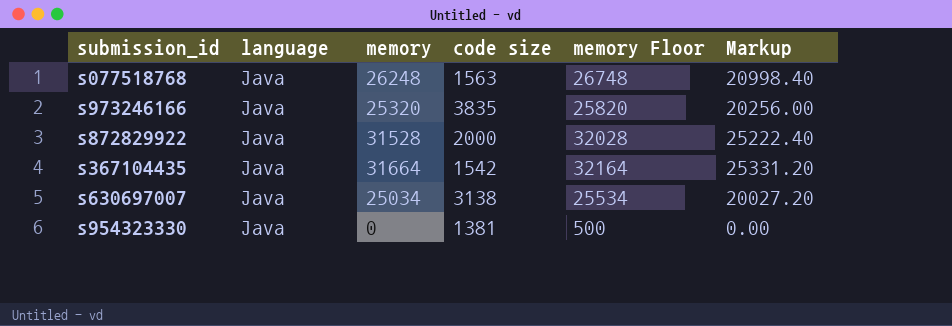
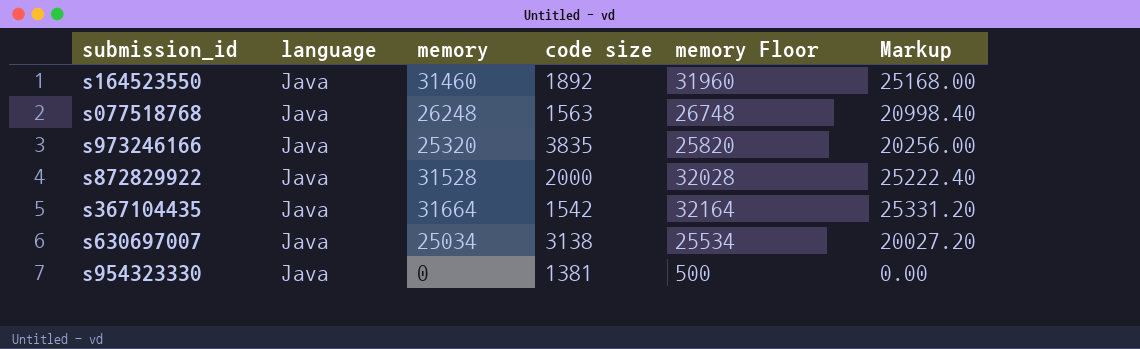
row s164523550: none -> Java | 31460 | 1892 | 31960 | 25168.00

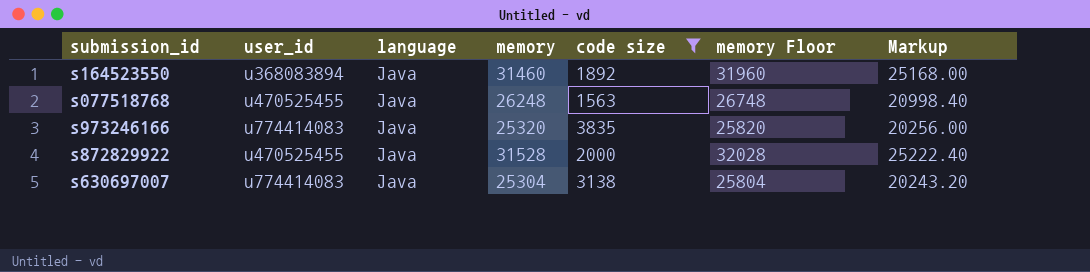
filter: none -> code size >= 1563
column user_id | position: none -> 2
s630697007 | memory: 25034 -> 25304
s630697007 | memory Floor: 25534 -> 25804
s630697007 | Markup: 20027.20 -> 20243.20

